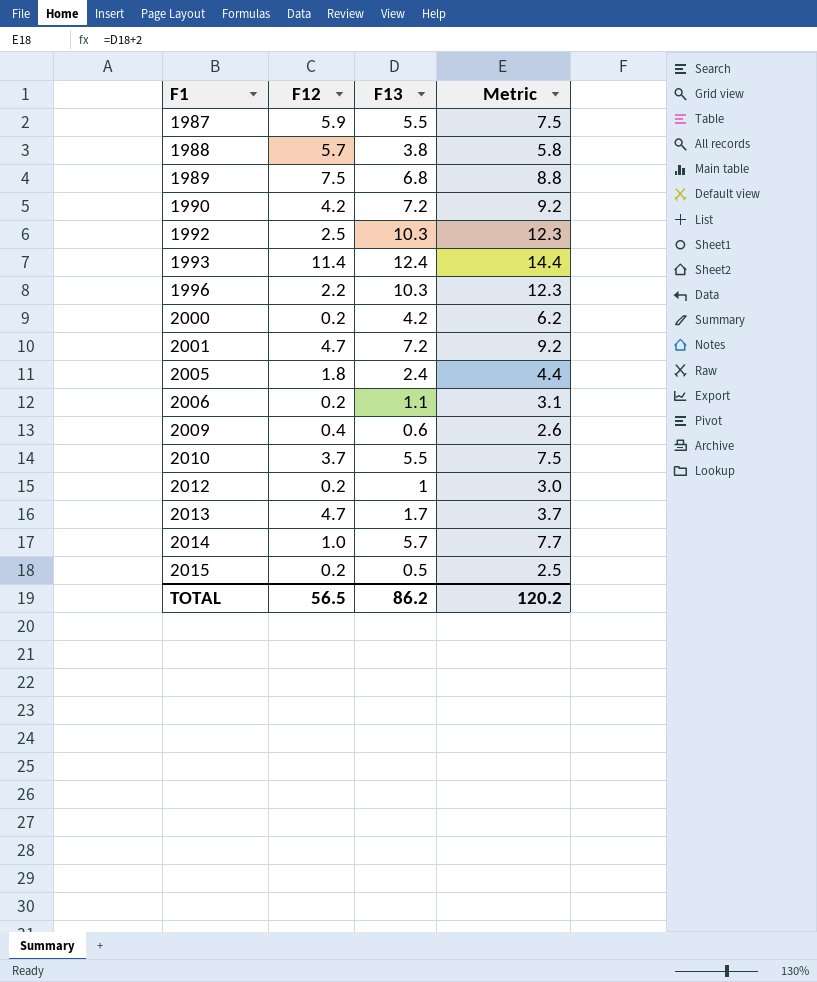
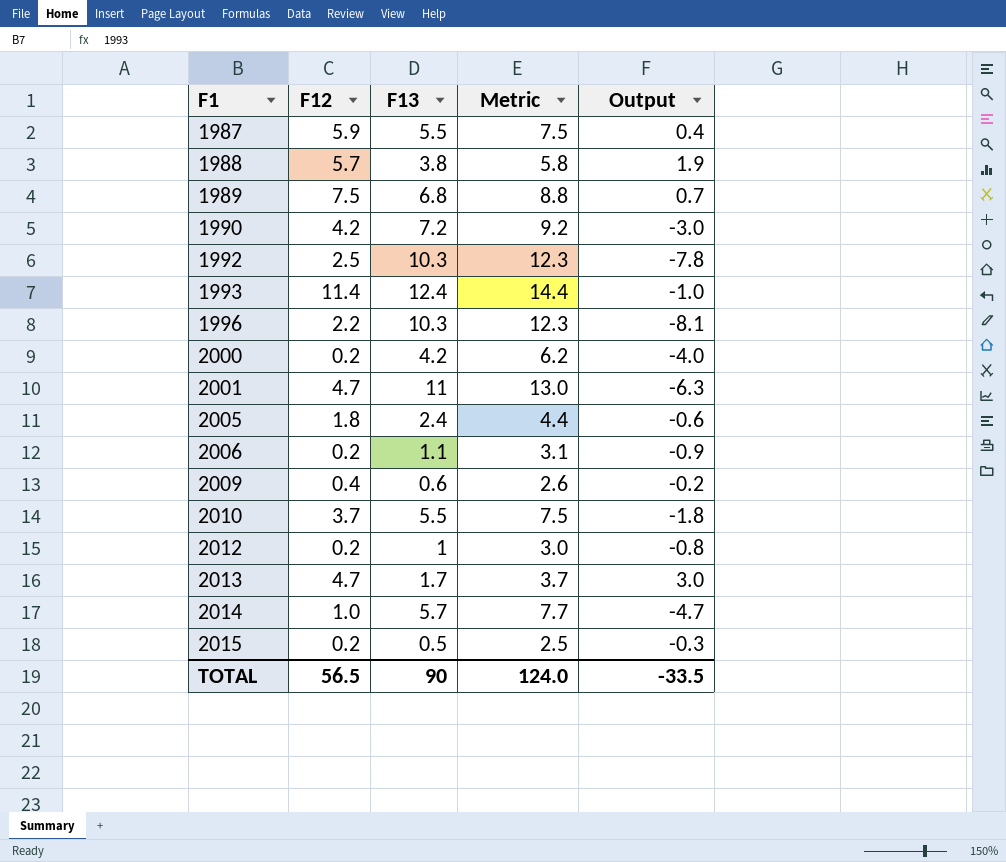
column Output | formula: none -> [F12] - [F13]
2001 | F13: 7.2 -> 11
2001 | Metric: 9.2 -> 13.0
TOTAL | F13: 86.2 -> 90
TOTAL | Metric: 120.2 -> 124.0

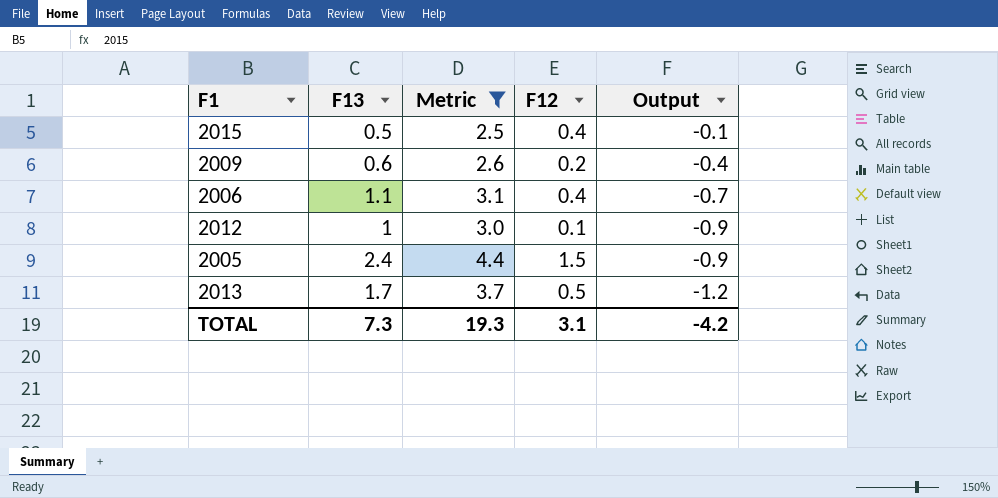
filter: none -> Metric <= 4.4
row order: F1 ascending -> Output descending
column F12 | position: 2 -> 4
2015 | F12: 0.2 -> 0.4
2015 | Output: -0.3 -> -0.1
2009 | F12: 0.4 -> 0.2
2009 | Output: -0.2 -> -0.4
2006 | F12: 0.2 -> 0.4
2006 | Output: -0.9 -> -0.7
2012 | F12: 0.2 -> 0.1
2012 | Output: -0.8 -> -0.9
2005 | F12: 1.8 -> 1.5
2005 | Output: -0.6 -> -0.9
2013 | F12: 4.7 -> 0.5
2013 | Output: 3.0 -> -1.2
TOTAL | F13: 90 -> 7.3
TOTAL | Metric: 124.0 -> 19.3
TOTAL | F12: 56.5 -> 3.1
TOTAL | Output: -33.5 -> -4.2

